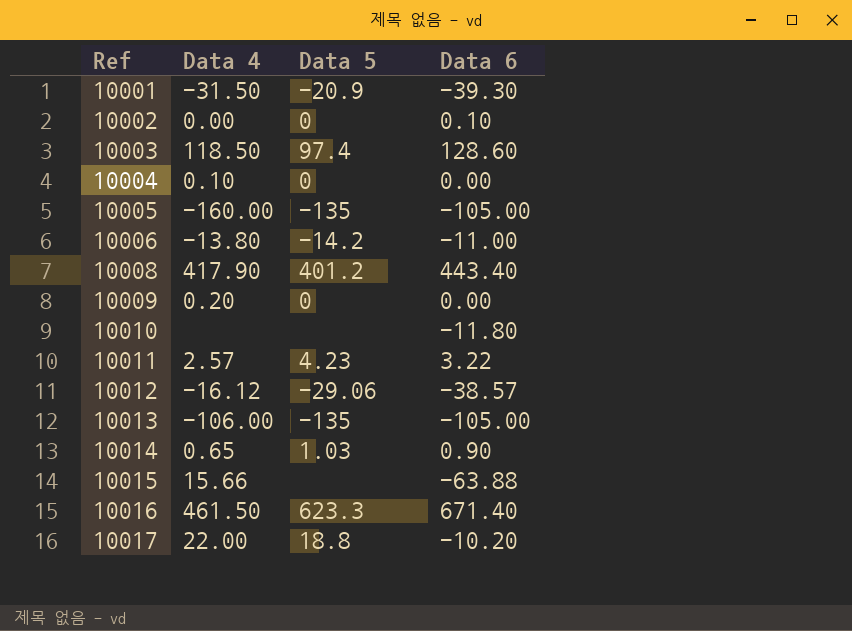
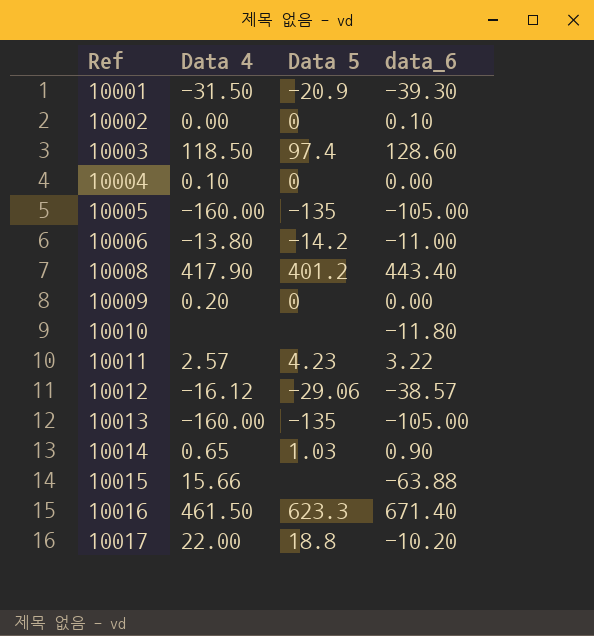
column name: Data 6 -> data_6
10013 | Data 4: -106.00 -> -160.00

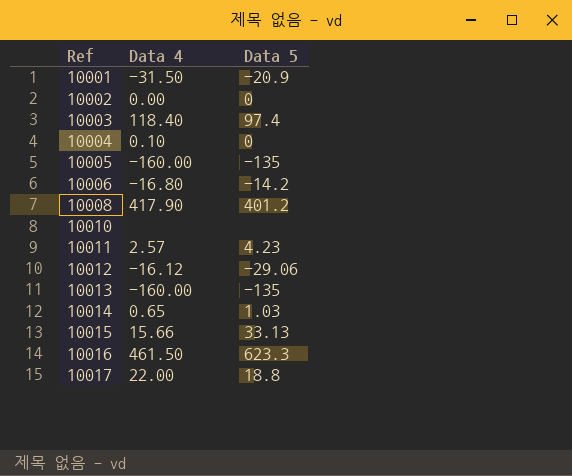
column data_6 | position: 4 -> none
row 10009: 0.20 | 0 | 0.00 -> none
10003 | Data 4: 118.50 -> 118.40
10006 | Data 4: -13.80 -> -16.80
10015 | Data 5: none -> 33.13

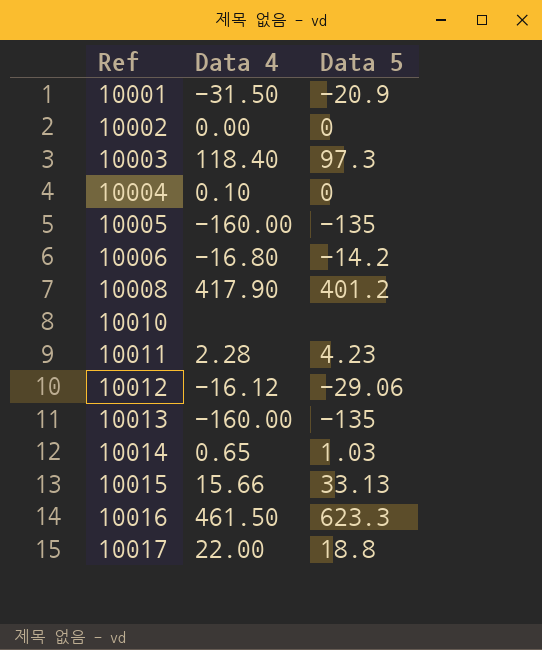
10003 | Data 5: 97.4 -> 97.3
10011 | Data 4: 2.57 -> 2.28

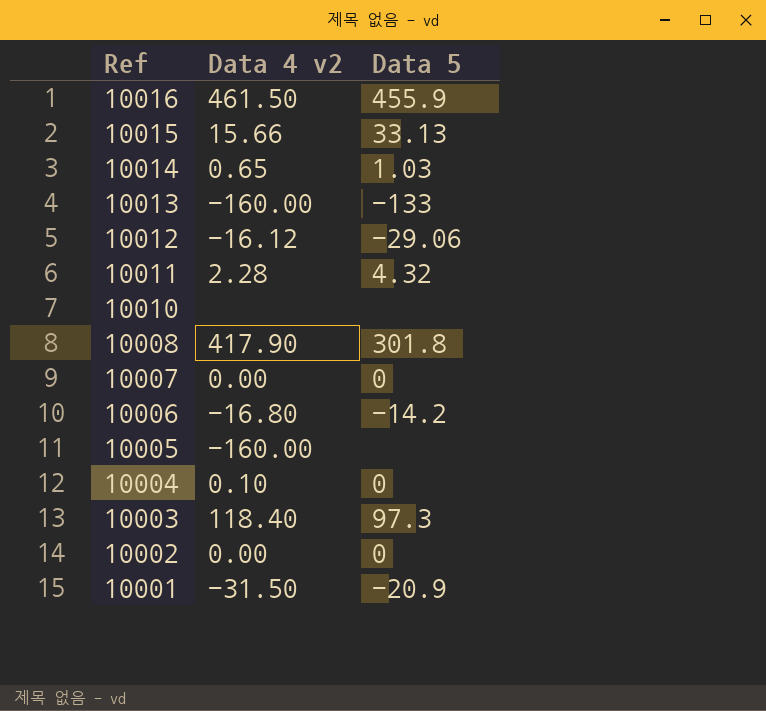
row order: Ref ascending -> Ref descending
column name: Data 4 -> Data 4 v2
row 10017: 22.00 | 18.8 -> none
10016 | Data 5: 623.3 -> 455.9
10013 | Data 5: -135 -> -133
10011 | Data 5: 4.23 -> 4.32
10008 | Data 5: 401.2 -> 301.8
row 10007: none -> 0.00 | 0
10005 | Data 5: -135 -> none

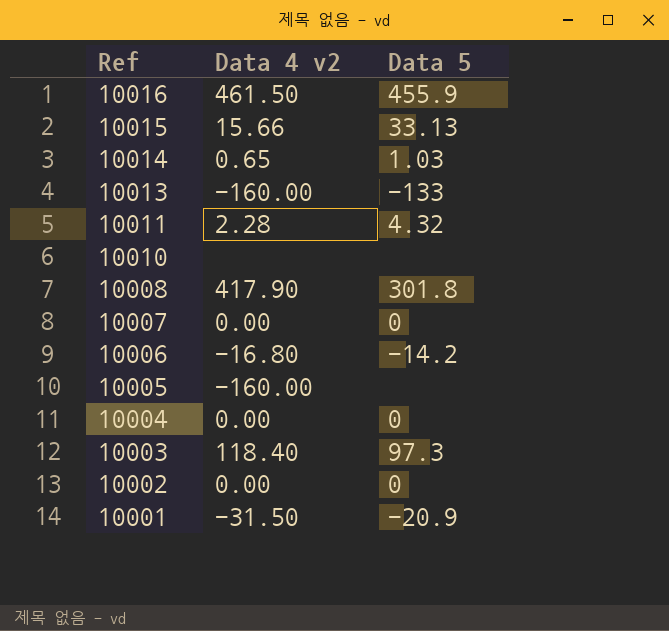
row 10012: -16.12 | -29.06 -> none
10004 | Data 4 v2: 0.10 -> 0.00

